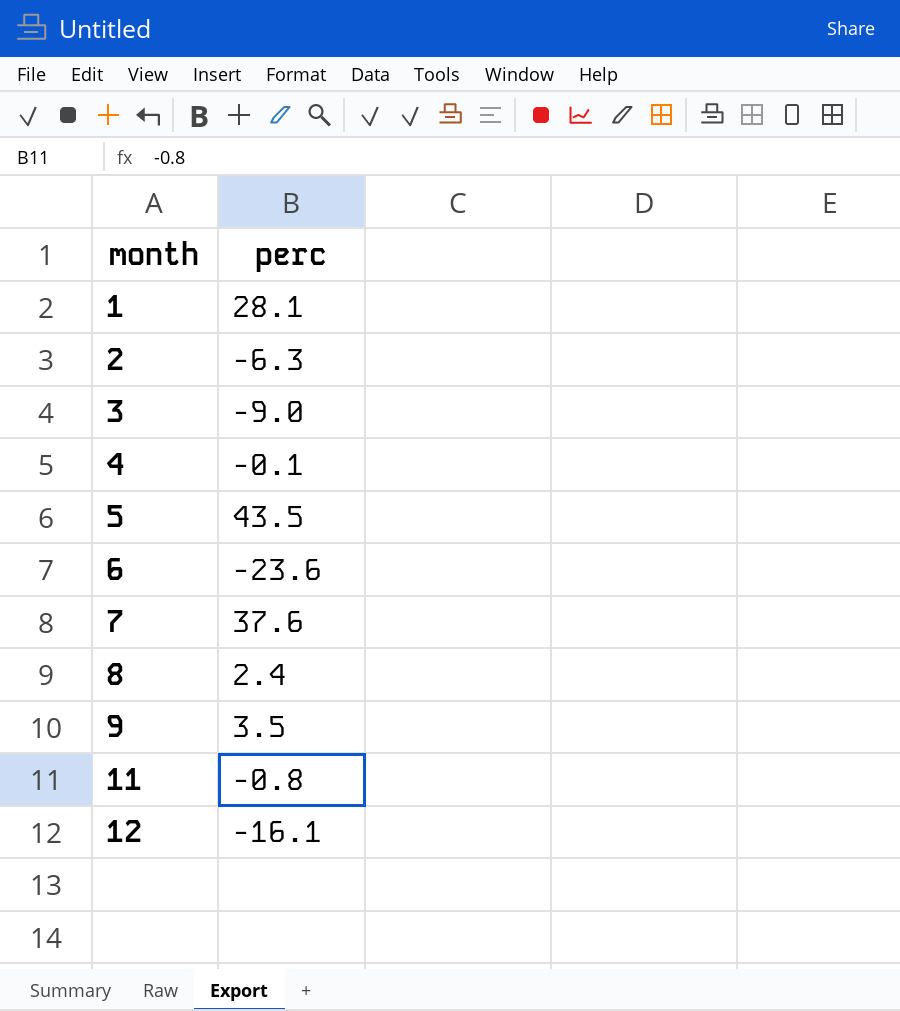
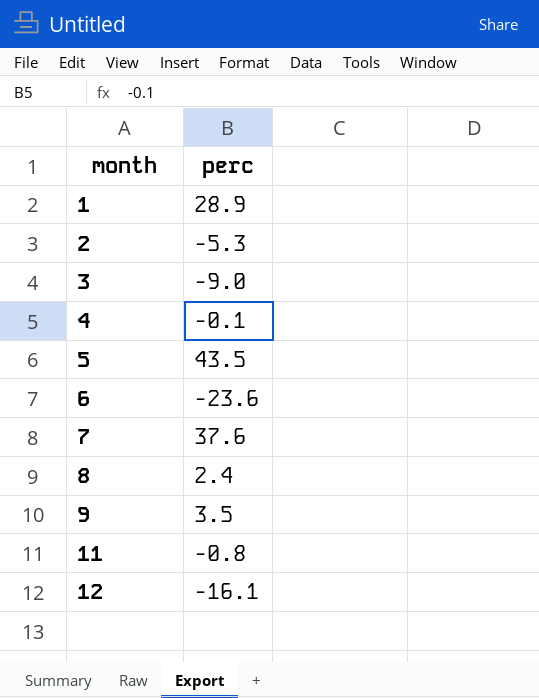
1 | perc: 28.1 -> 28.9
2 | perc: -6.3 -> -5.3

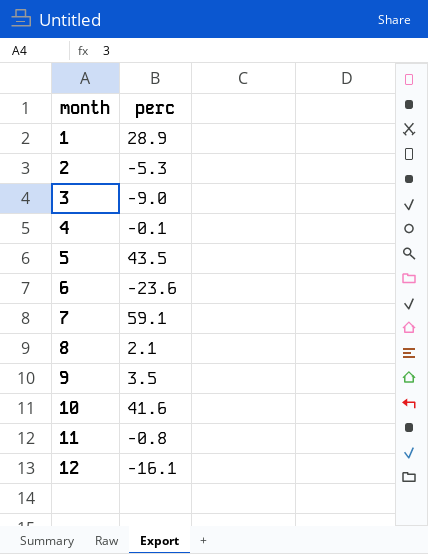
7 | perc: 37.6 -> 59.1
8 | perc: 2.4 -> 2.1
row 10: none -> 41.6

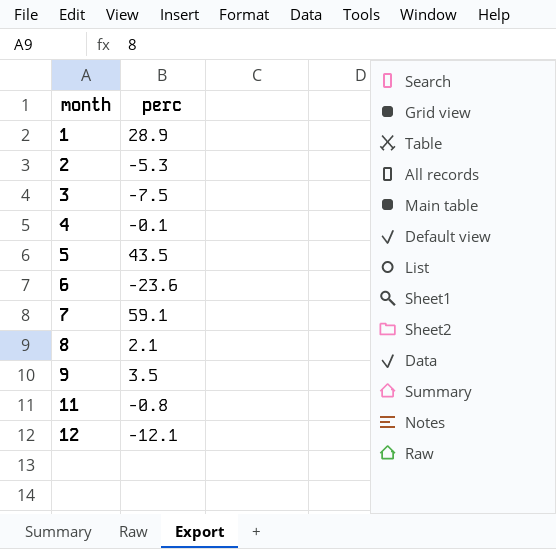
row 10: 41.6 -> none
3 | perc: -9.0 -> -7.5
12 | perc: -16.1 -> -12.1

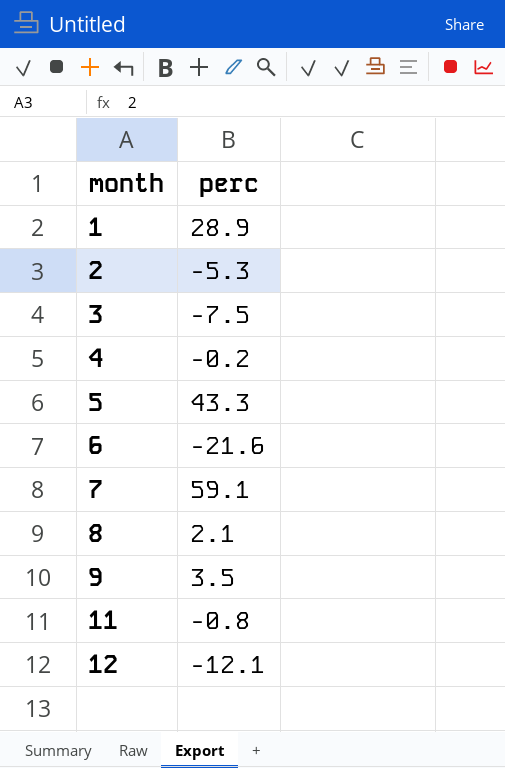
4 | perc: -0.1 -> -0.2
5 | perc: 43.5 -> 43.3
6 | perc: -23.6 -> -21.6

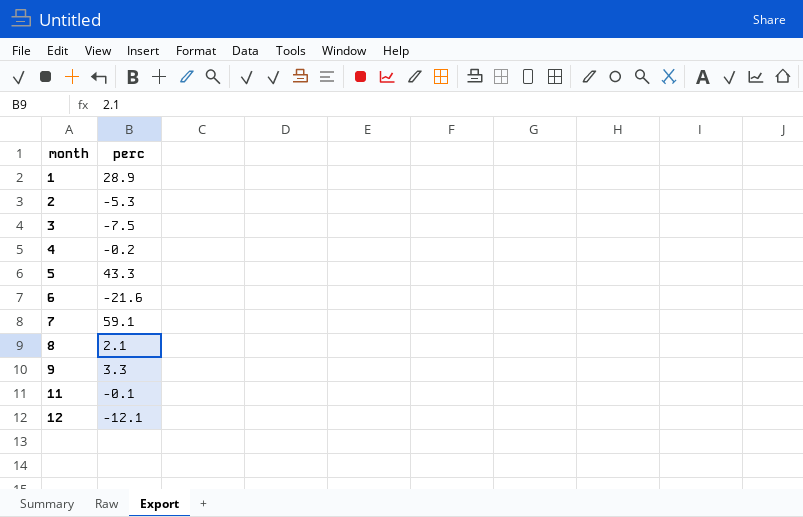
9 | perc: 3.5 -> 3.3
11 | perc: -0.8 -> -0.1

